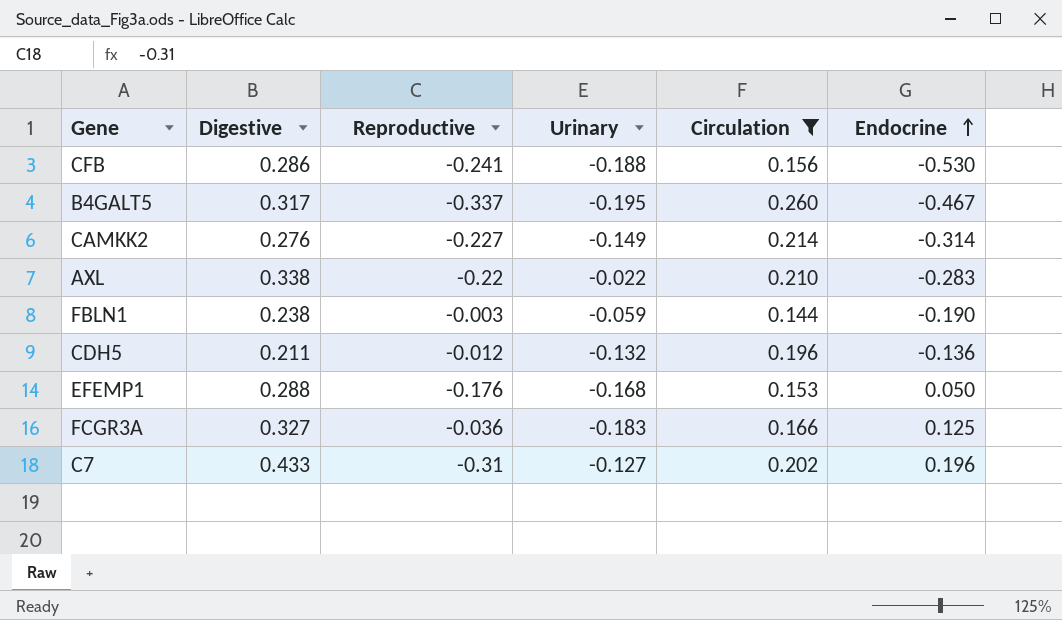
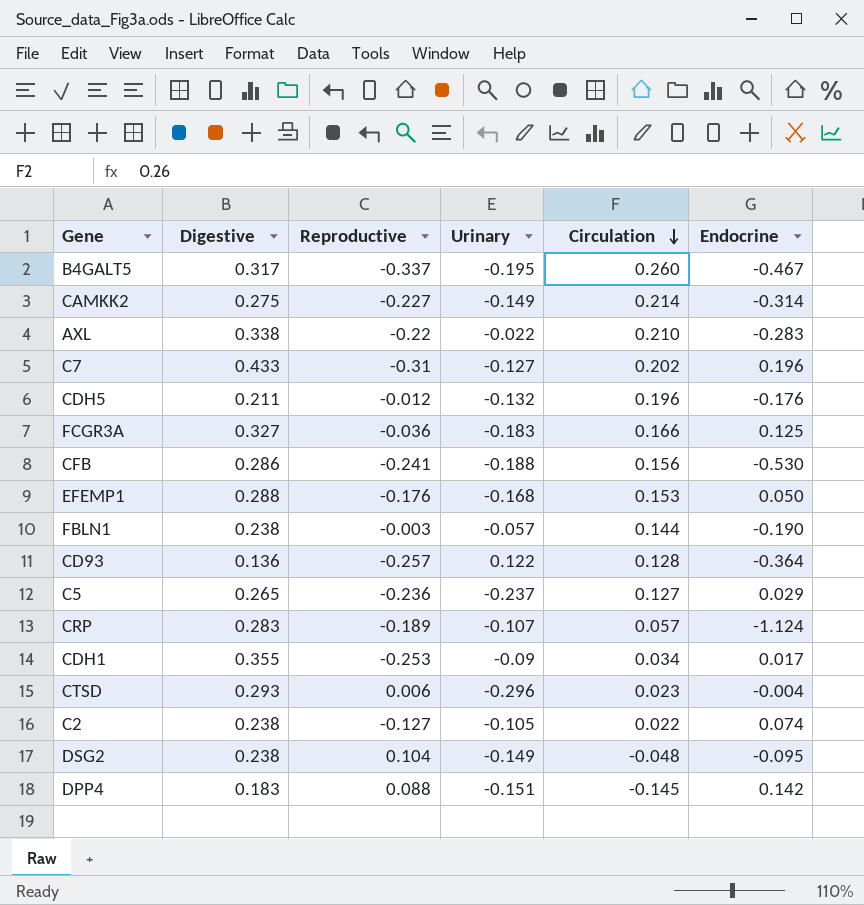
filter: Circulation >= 0.144 -> none
row order: Endocrine ascending -> Circulation descending
CAMKK2 | Digestive: 0.276 -> 0.275
CDH5 | Endocrine: -0.136 -> -0.176
FBLN1 | Urinary: -0.059 -> -0.057

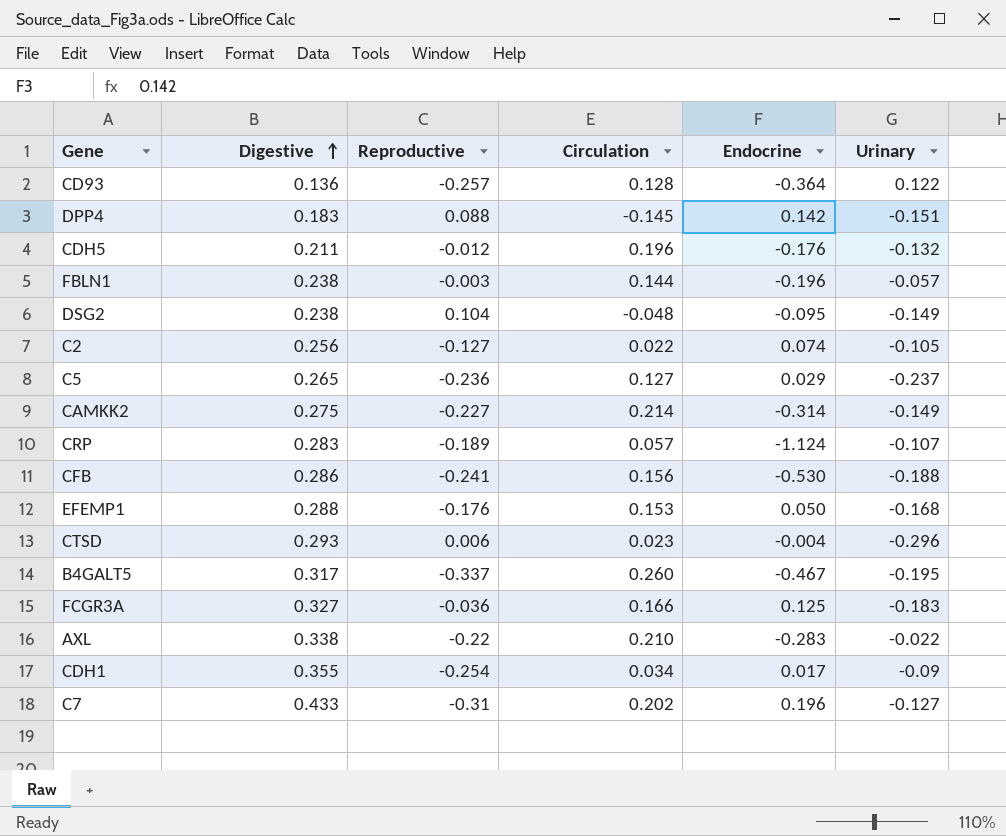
row order: Circulation descending -> Digestive ascending
column Urinary | position: 4 -> 6
FBLN1 | Endocrine: -0.190 -> -0.196
C2 | Digestive: 0.238 -> 0.256
CDH1 | Reproductive: -0.253 -> -0.254

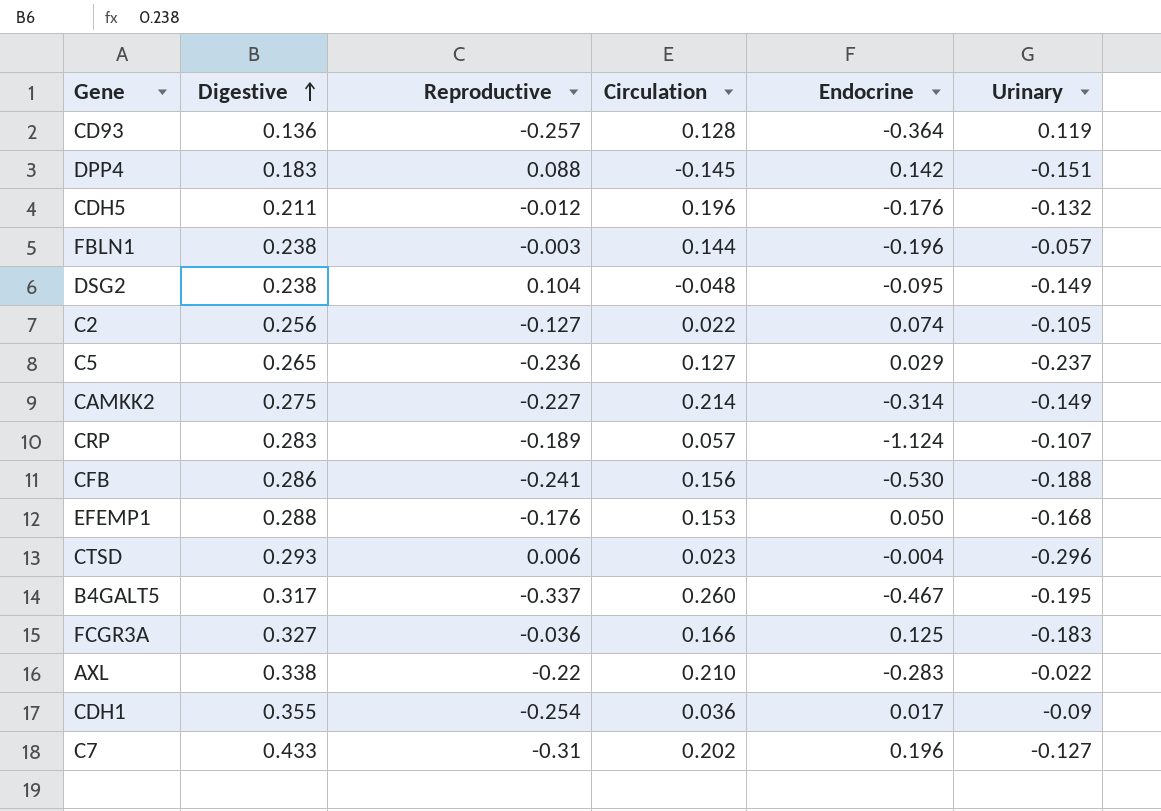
CD93 | Urinary: 0.122 -> 0.119
CDH1 | Circulation: 0.034 -> 0.036

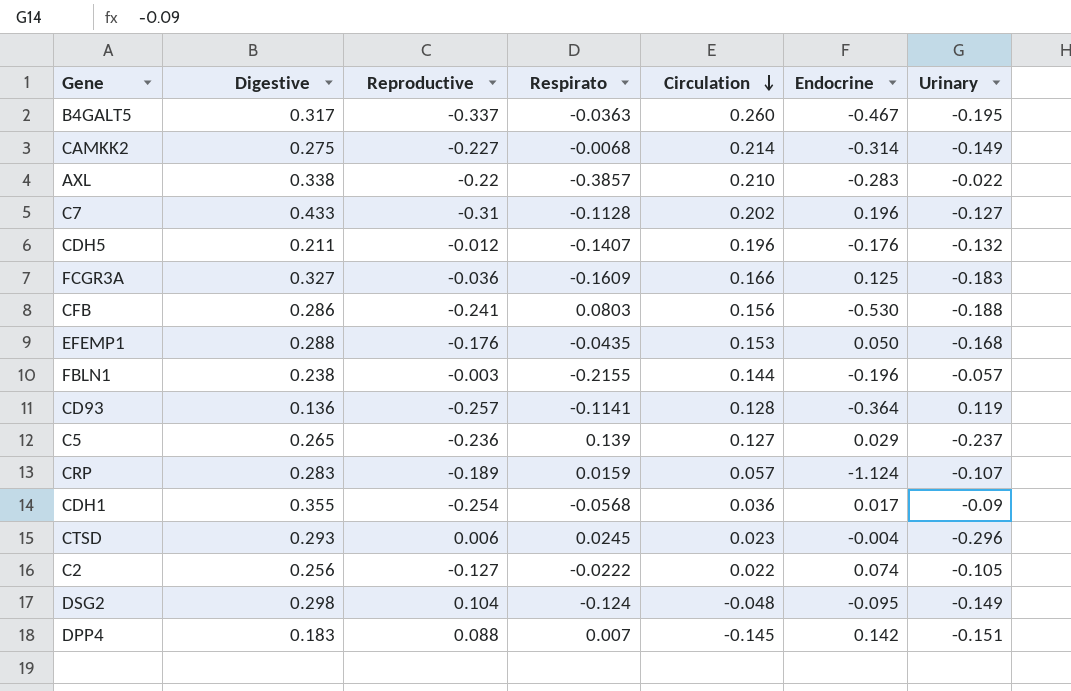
row order: Digestive ascending -> Circulation descending
column Respirato | position: none -> 4
DSG2 | Digestive: 0.238 -> 0.298

